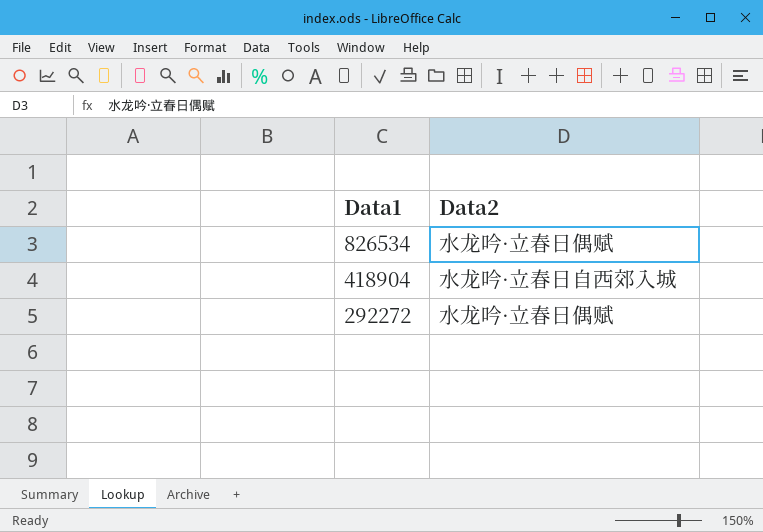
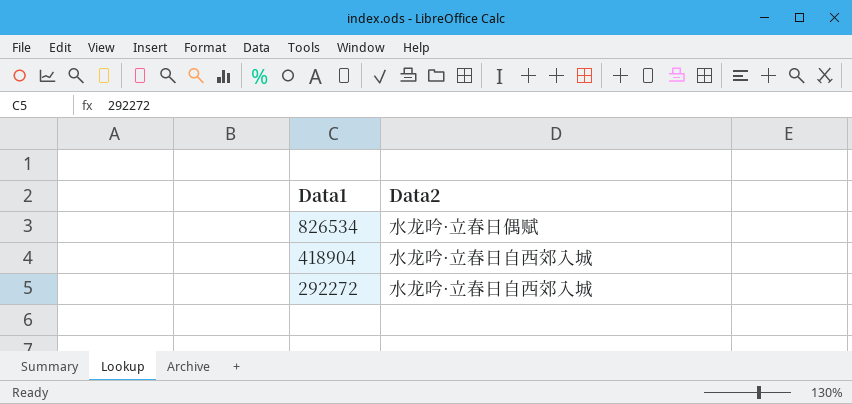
292272 | Data2: 水龙吟·立春日偶赋 -> 水龙吟·立春日自西郊入城

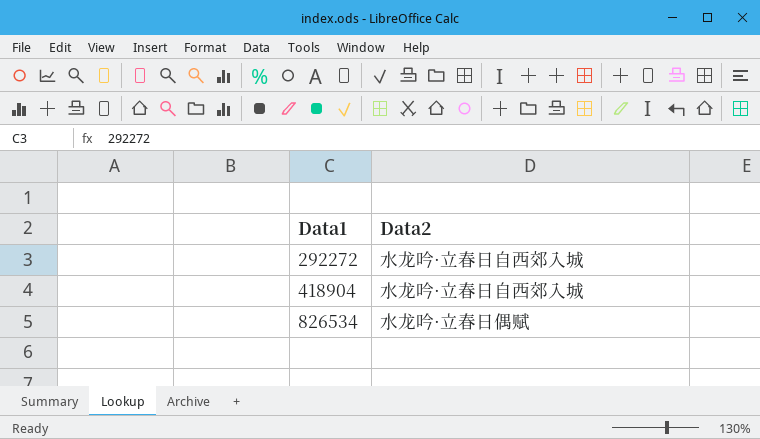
row order: Data1 descending -> Data1 ascending

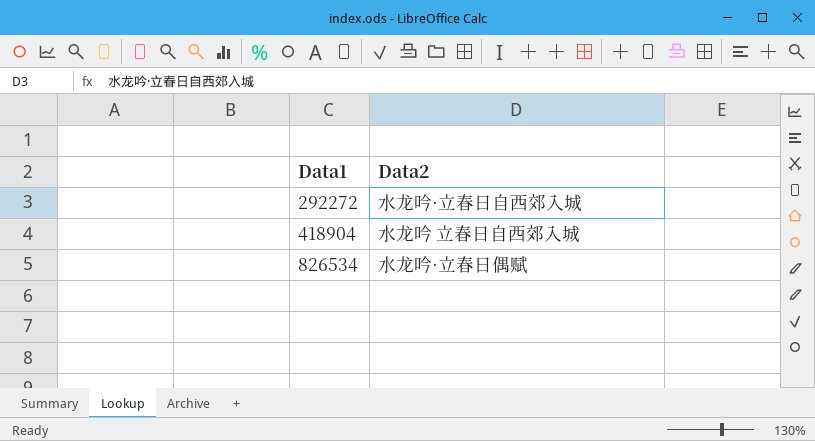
418904 | Data2: 水龙吟·立春日自西郊入城 -> 水龙吟 立春日自西郊入城

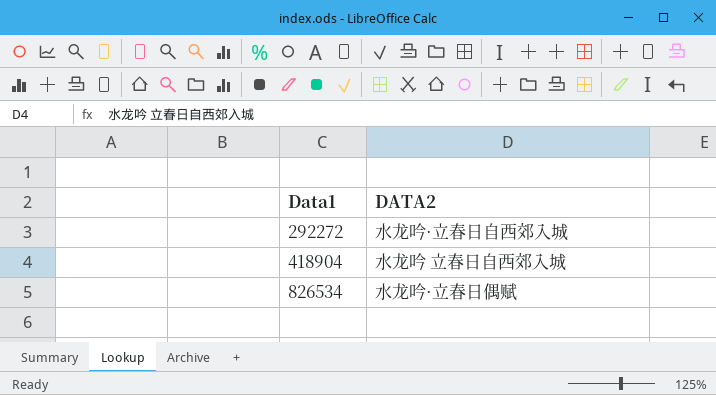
column name: Data2 -> DATA2

